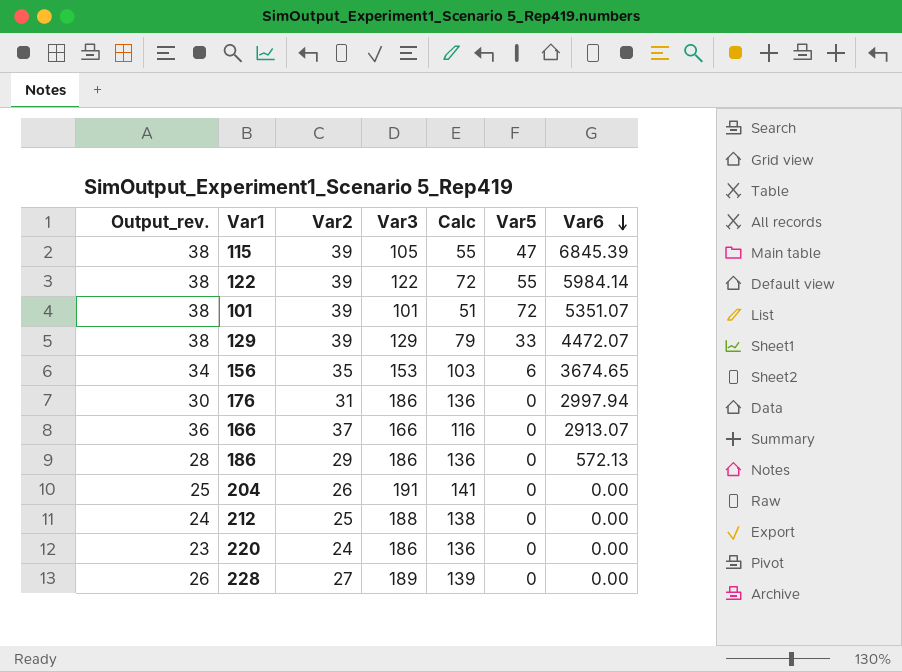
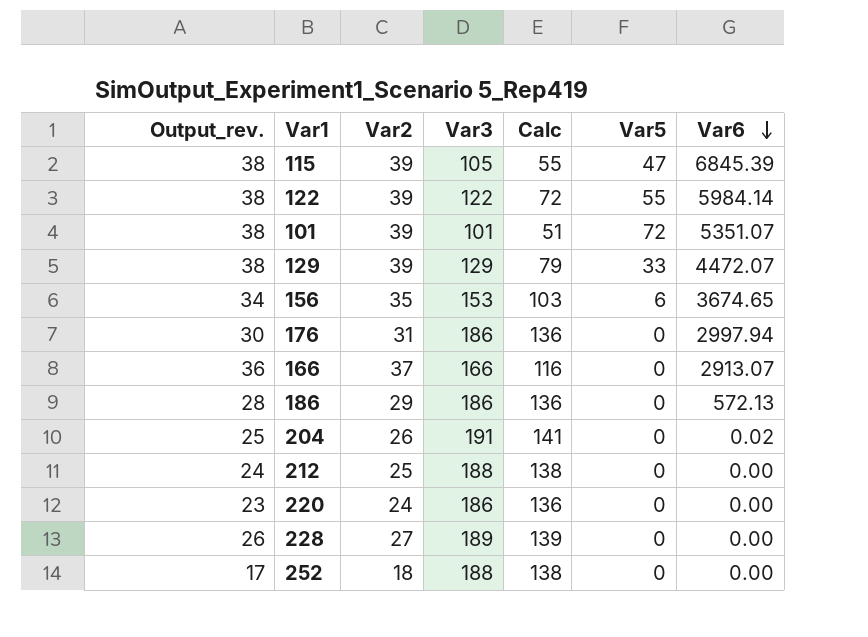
204 | Var6: 0.00 -> 0.02
row 252: none -> 17 | 18 | 188 | 138 | 0 | 0.00

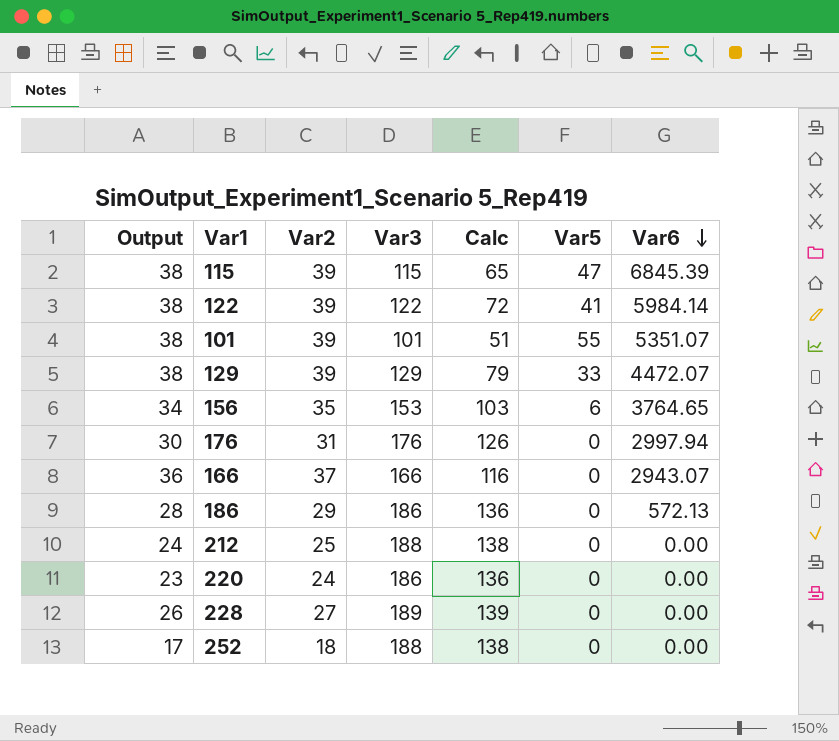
column name: Output_rev. -> Output
row 204: 25 | 26 | 191 | 141 | 0 | 0.02 -> none
115 | Var3: 105 -> 115
115 | Calc: 55 -> 65
122 | Var5: 55 -> 41
101 | Var5: 72 -> 55
156 | Var6: 3674.65 -> 3764.65
176 | Var3: 186 -> 176
176 | Calc: 136 -> 126
166 | Var6: 2913.07 -> 2943.07

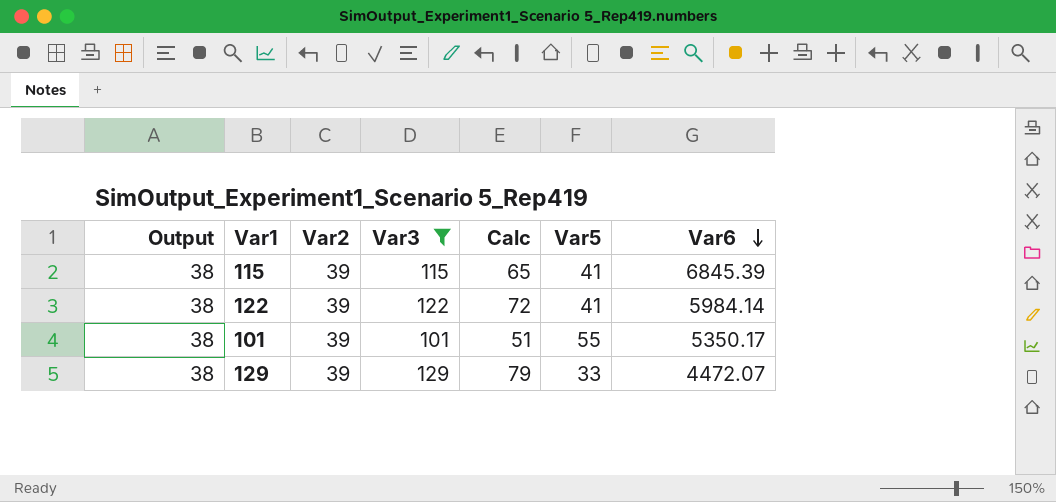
filter: none -> Var3 <= 129
115 | Var5: 47 -> 41
101 | Var6: 5351.07 -> 5350.17

